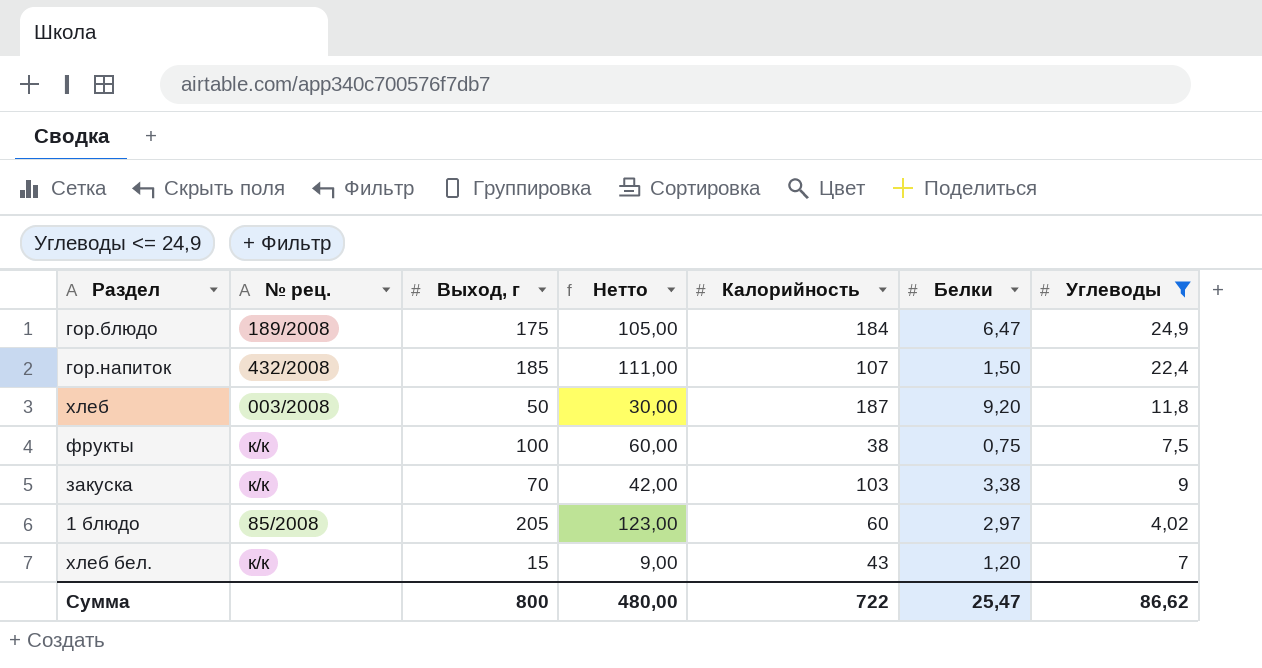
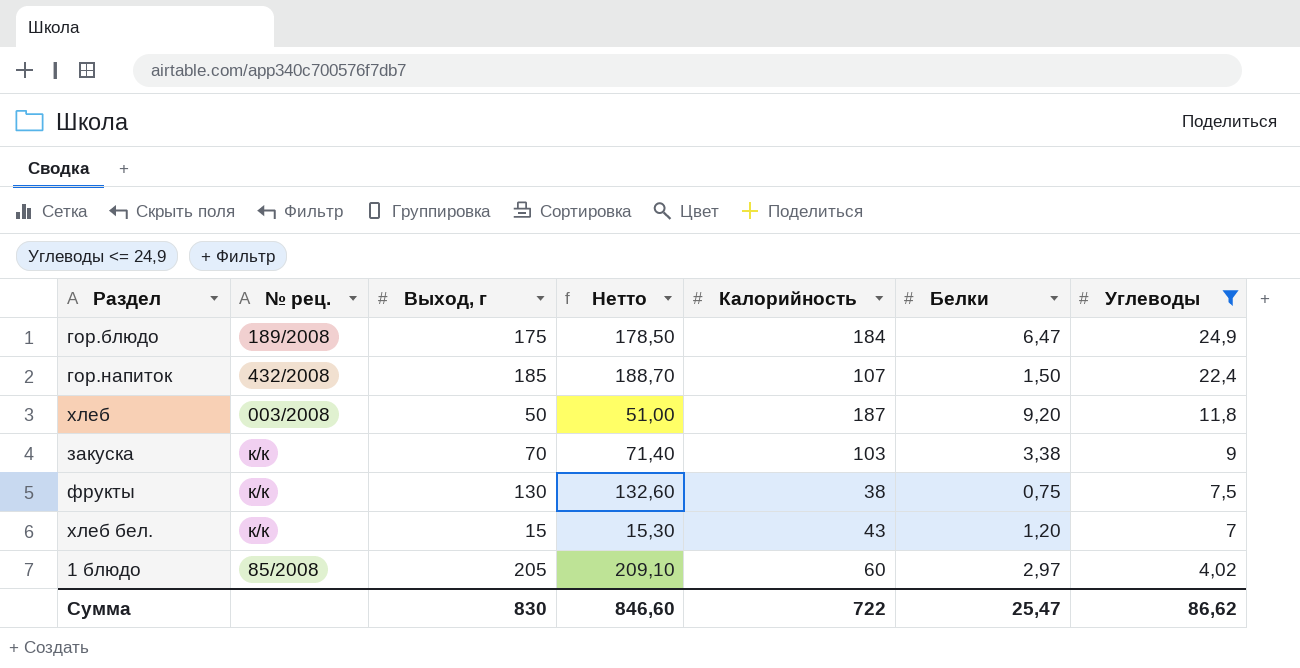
row order: none -> Углеводы descending
column Нетто | formula: [Выход, г] * 0,6 -> [Выход, г] * 1,02
фрукты | Выход, г: 100 -> 130
Сумма | Выход, г: 800 -> 830
Сумма | Нетто: 480,00 -> 846,60

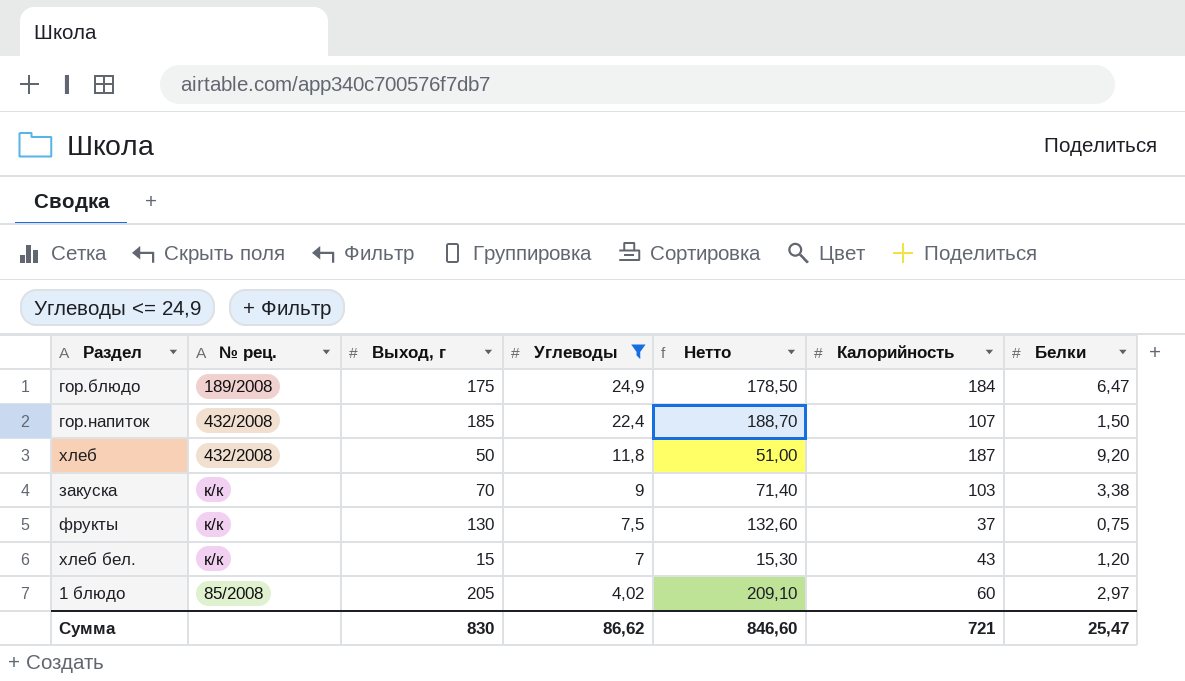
column Углеводы | position: 7 -> 4
хлеб | № рец.: 003/2008 -> 432/2008
фрукты | Калорийность: 38 -> 37
Сумма | Калорийность: 722 -> 721

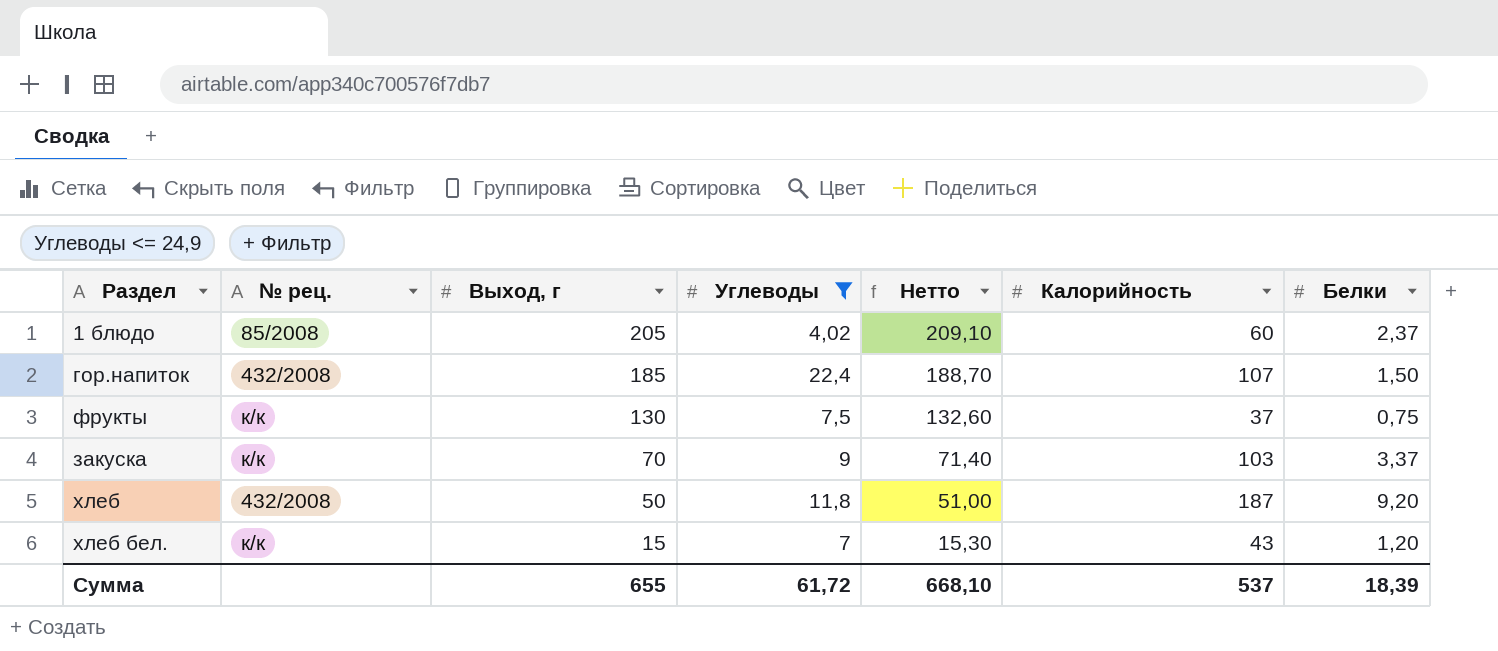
row order: Углеводы descending -> Выход, г descending
row гор.блюдо: 189/2008 | 175 | 24,9 | 178,50 | 184 | 6,47 -> none
1 блюдо | Белки: 2,97 -> 2,37
закуска | Белки: 3,38 -> 3,37
Сумма | Выход, г: 830 -> 655
Сумма | Углеводы: 86,62 -> 61,72
Сумма | Нетто: 846,60 -> 668,10
Сумма | Калорийность: 721 -> 537
Сумма | Белки: 25,47 -> 18,39

